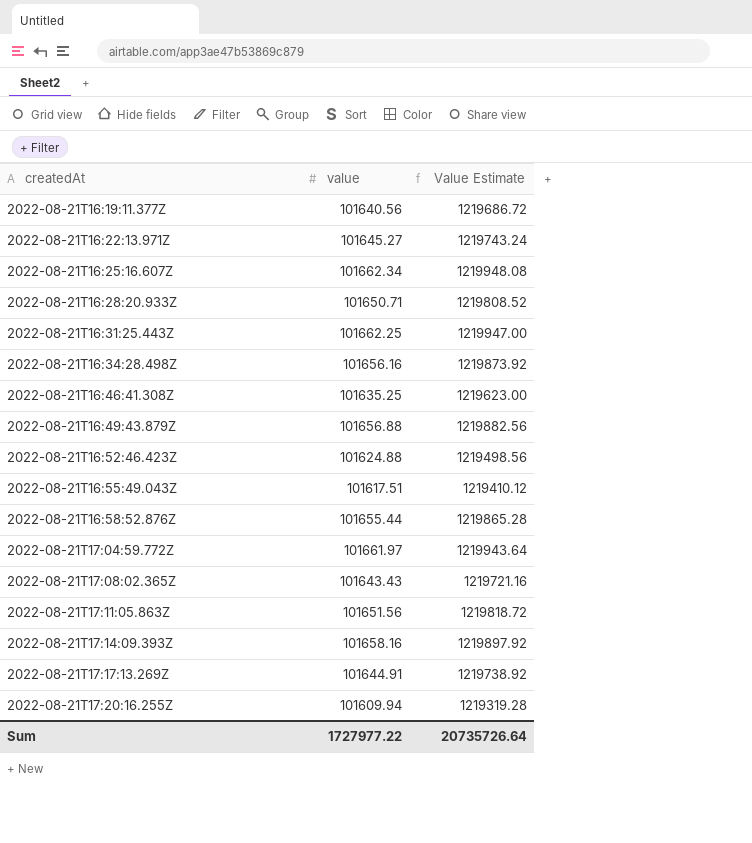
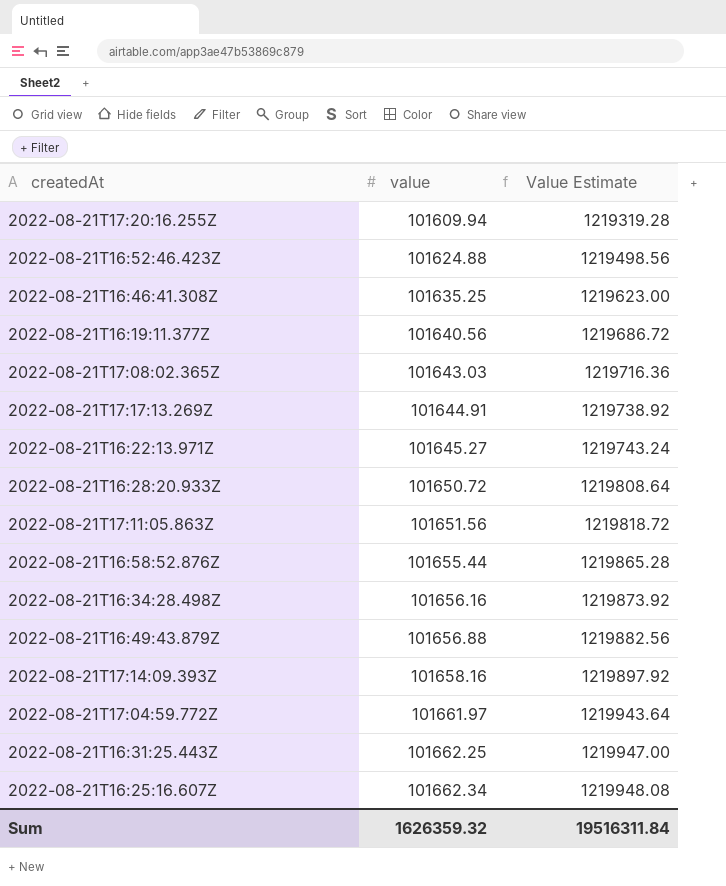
row order: createdAt ascending -> value ascending
row 2022-08-21T16:55:49.043Z: 101617.51 | 1219410.12 -> none
2022-08-21T17:08:02.365Z | value: 101643.43 -> 101643.03
2022-08-21T17:08:02.365Z | Value Estimate: 1219721.16 -> 1219716.36
2022-08-21T16:28:20.933Z | value: 101650.71 -> 101650.72
2022-08-21T16:28:20.933Z | Value Estimate: 1219808.52 -> 1219808.64
Sum | value: 1727977.22 -> 1626359.32
Sum | Value Estimate: 20735726.64 -> 19516311.84

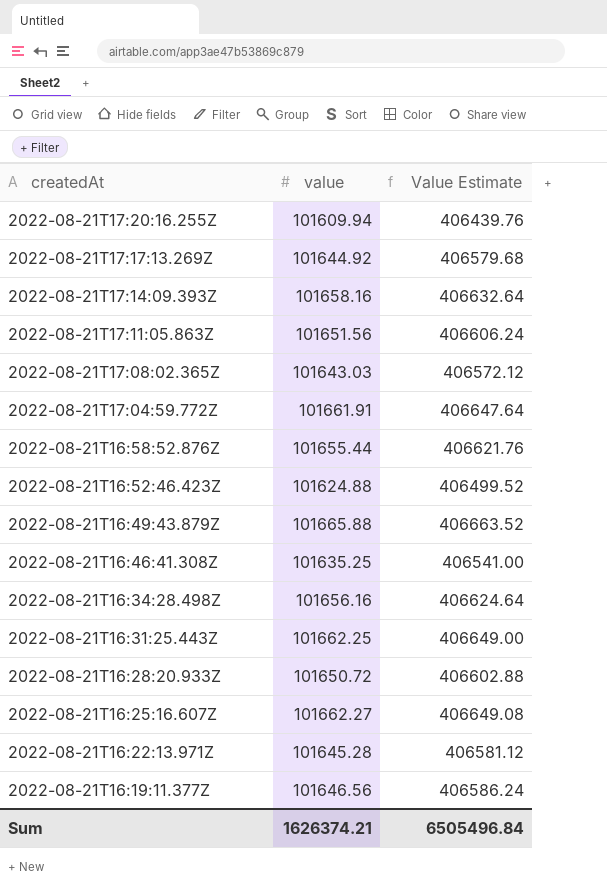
row order: value ascending -> createdAt descending
column Value Estimate | formula: [value] * 12 -> [value] * 4
2022-08-21T17:17:13.269Z | value: 101644.91 -> 101644.92
2022-08-21T17:04:59.772Z | value: 101661.97 -> 101661.91
2022-08-21T16:49:43.879Z | value: 101656.88 -> 101665.88
2022-08-21T16:25:16.607Z | value: 101662.34 -> 101662.27
2022-08-21T16:22:13.971Z | value: 101645.27 -> 101645.28
2022-08-21T16:19:11.377Z | value: 101640.56 -> 101646.56
Sum | value: 1626359.32 -> 1626374.21
Sum | Value Estimate: 19516311.84 -> 6505496.84

